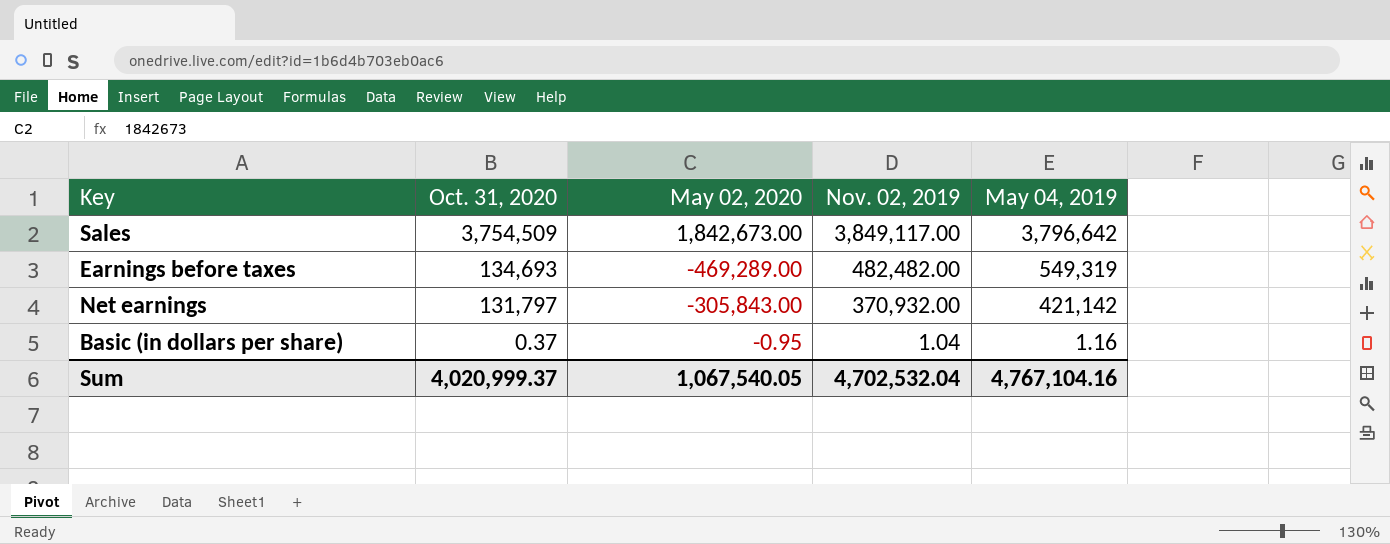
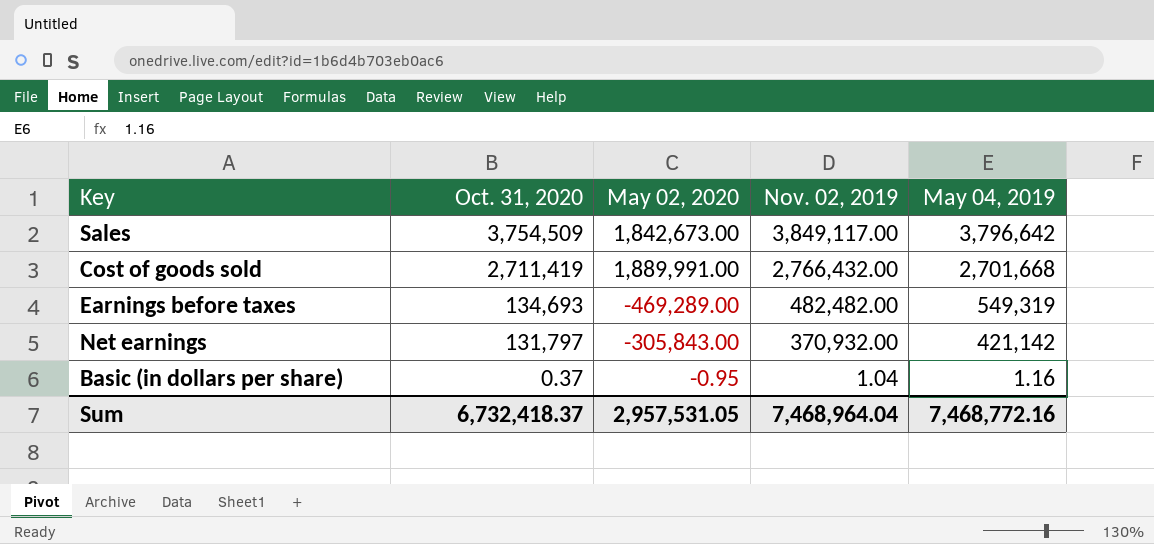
row Cost of goods sold: none -> 2,711,419 | 1,889,991.00 | 2,766,432.00 | 2,701,668
Sum | Oct. 31, 2020: 4,020,999.37 -> 6,732,418.37
Sum | May 02, 2020: 1,067,540.05 -> 2,957,531.05
Sum | Nov. 02, 2019: 4,702,532.04 -> 7,468,964.04
Sum | May 04, 2019: 4,767,104.16 -> 7,468,772.16

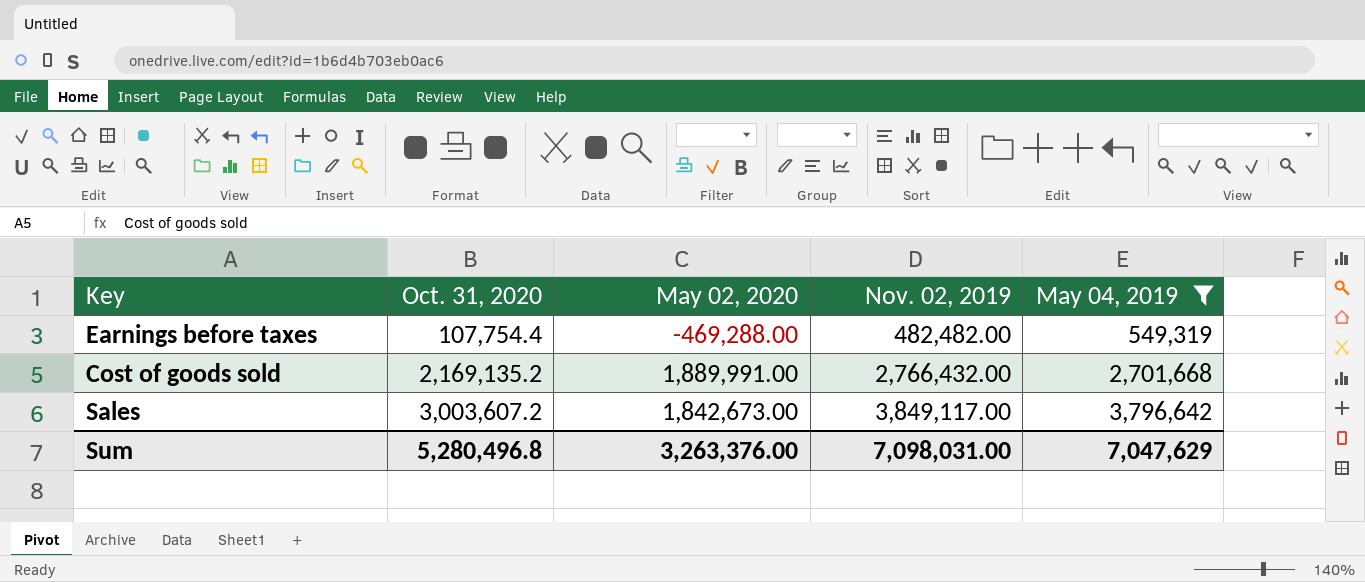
filter: none -> May 04, 2019 >= 549,319
row order: Oct. 31, 2020 descending -> Oct. 31, 2020 ascending
Earnings before taxes | Oct. 31, 2020: 134,693 -> 107,754.4
Earnings before taxes | May 02, 2020: -469,289.00 -> -469,288.00
Cost of goods sold | Oct. 31, 2020: 2,711,419 -> 2,169,135.2
Sales | Oct. 31, 2020: 3,754,509 -> 3,003,607.2
Sum | Oct. 31, 2020: 6,732,418.37 -> 5,280,496.8
Sum | May 02, 2020: 2,957,531.05 -> 3,263,376.00
Sum | Nov. 02, 2019: 7,468,964.04 -> 7,098,031.00
Sum | May 04, 2019: 7,468,772.16 -> 7,047,629

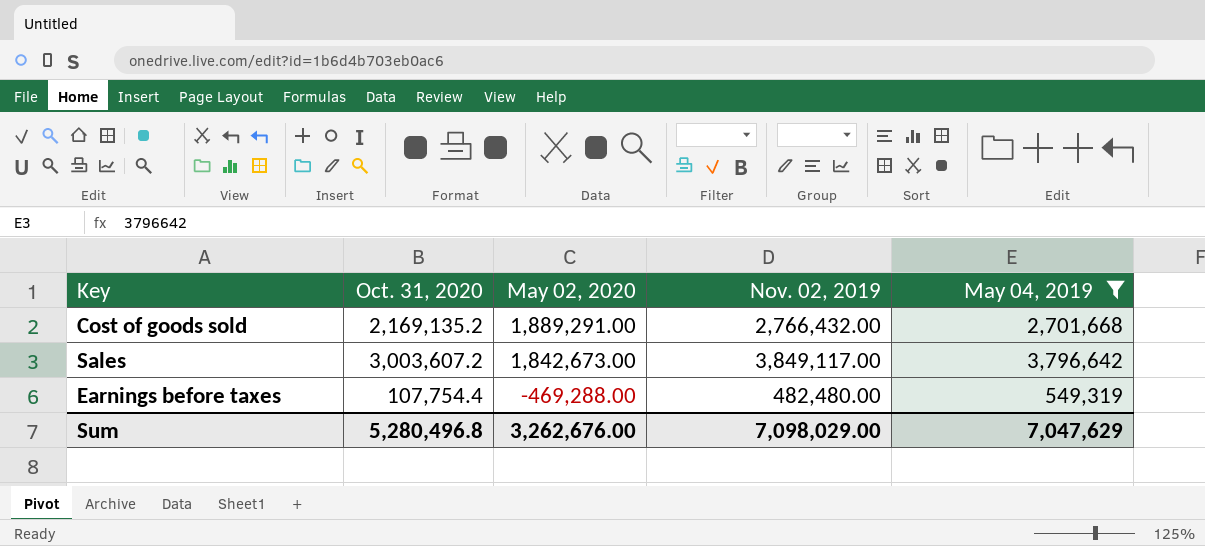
row order: Oct. 31, 2020 ascending -> May 02, 2020 descending
Cost of goods sold | May 02, 2020: 1,889,991.00 -> 1,889,291.00
Earnings before taxes | Nov. 02, 2019: 482,482.00 -> 482,480.00
Sum | May 02, 2020: 3,263,376.00 -> 3,262,676.00
Sum | Nov. 02, 2019: 7,098,031.00 -> 7,098,029.00

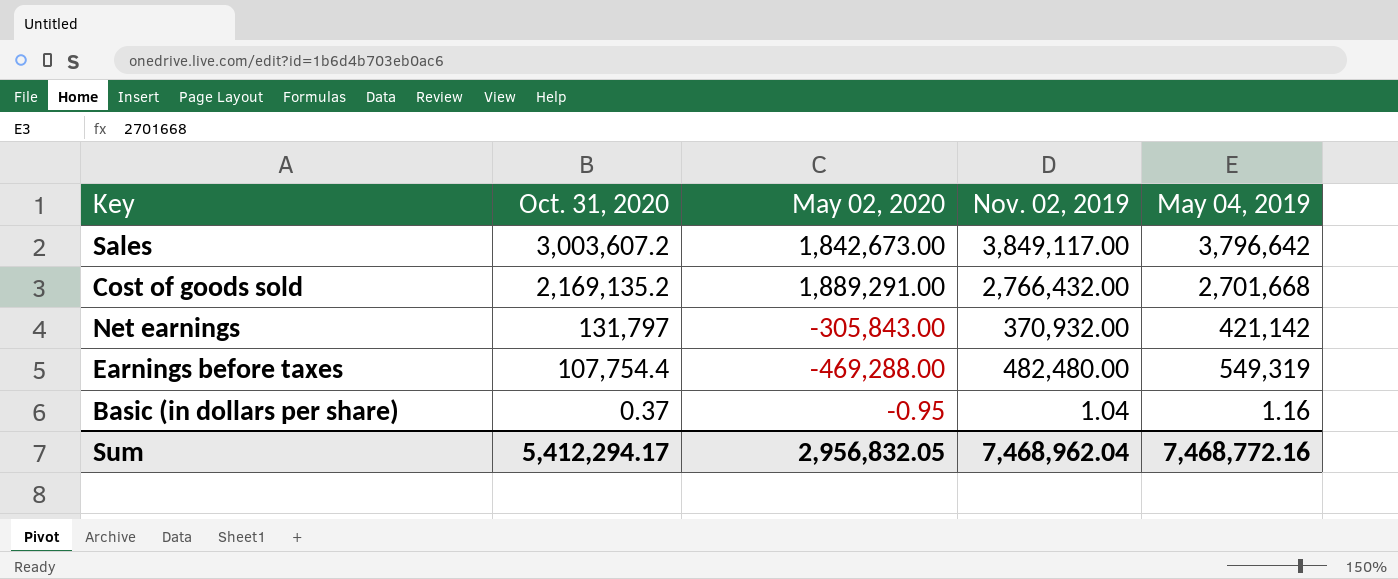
filter: May 04, 2019 >= 549,319 -> none
row order: May 02, 2020 descending -> Oct. 31, 2020 descending
Sum | Oct. 31, 2020: 5,280,496.8 -> 5,412,294.17
Sum | May 02, 2020: 3,262,676.00 -> 2,956,832.05
Sum | Nov. 02, 2019: 7,098,029.00 -> 7,468,962.04
Sum | May 04, 2019: 7,047,629 -> 7,468,772.16

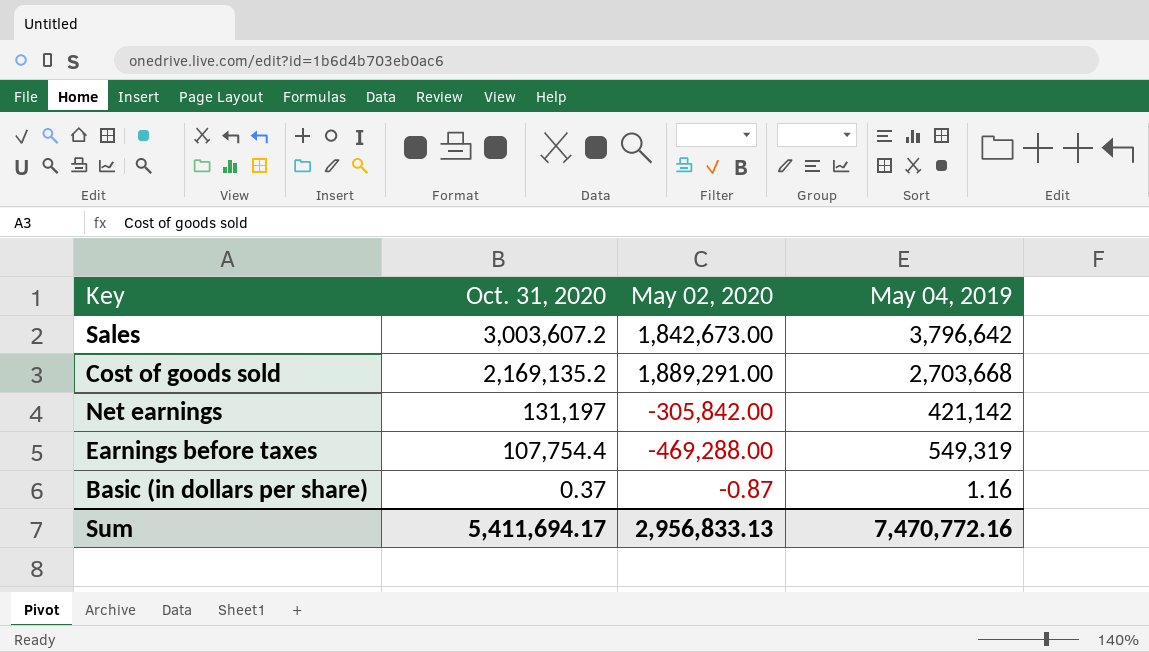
column Nov. 02, 2019 | position: 4 -> none
Cost of goods sold | May 04, 2019: 2,701,668 -> 2,703,668
Net earnings | Oct. 31, 2020: 131,797 -> 131,197
Net earnings | May 02, 2020: -305,843.00 -> -305,842.00
Basic (in dollars per share) | May 02, 2020: -0.95 -> -0.87
Sum | Oct. 31, 2020: 5,412,294.17 -> 5,411,694.17
Sum | May 02, 2020: 2,956,832.05 -> 2,956,833.13
Sum | May 04, 2019: 7,468,772.16 -> 7,470,772.16

